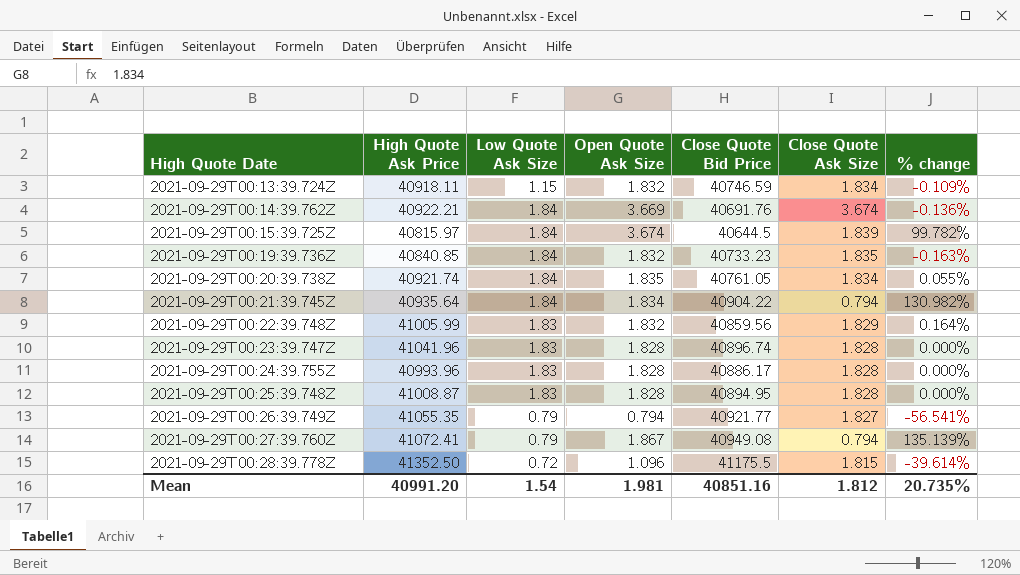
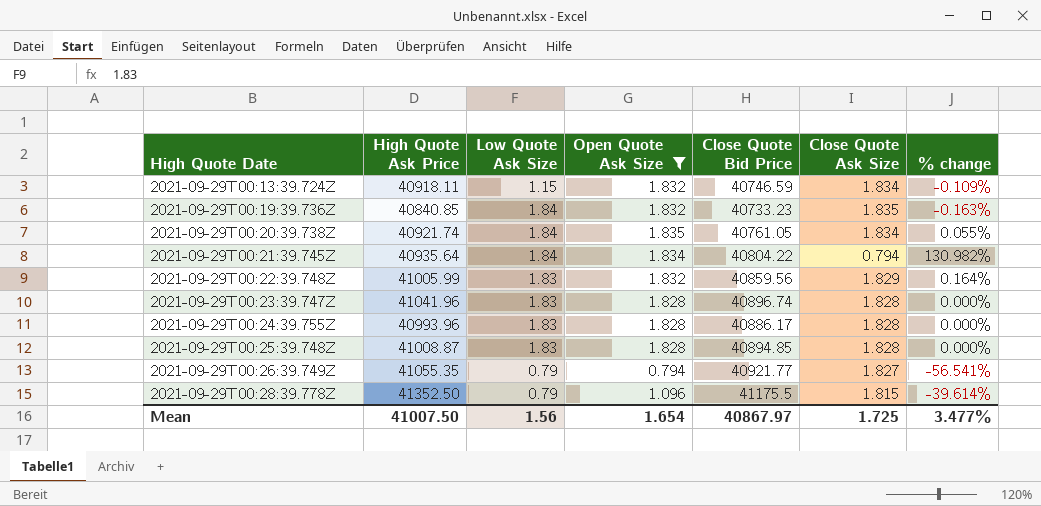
filter: none -> Open Quote Ask Size <= 1.835
2021-09-29T00:21:39.745Z | Close Quote Bid Price: 40904.22 -> 40804.22
2021-09-29T00:25:39.748Z | Close Quote Bid Price: 40894.95 -> 40894.85
2021-09-29T00:28:39.778Z | Low Quote Ask Size: 0.72 -> 0.79
Mean | High Quote Ask Price: 40991.20 -> 41007.50
Mean | Low Quote Ask Size: 1.54 -> 1.56
Mean | Open Quote Ask Size: 1.981 -> 1.654
Mean | Close Quote Bid Price: 40851.16 -> 40867.97
Mean | Close Quote Ask Size: 1.812 -> 1.725
Mean | % change: 20.735% -> 3.477%

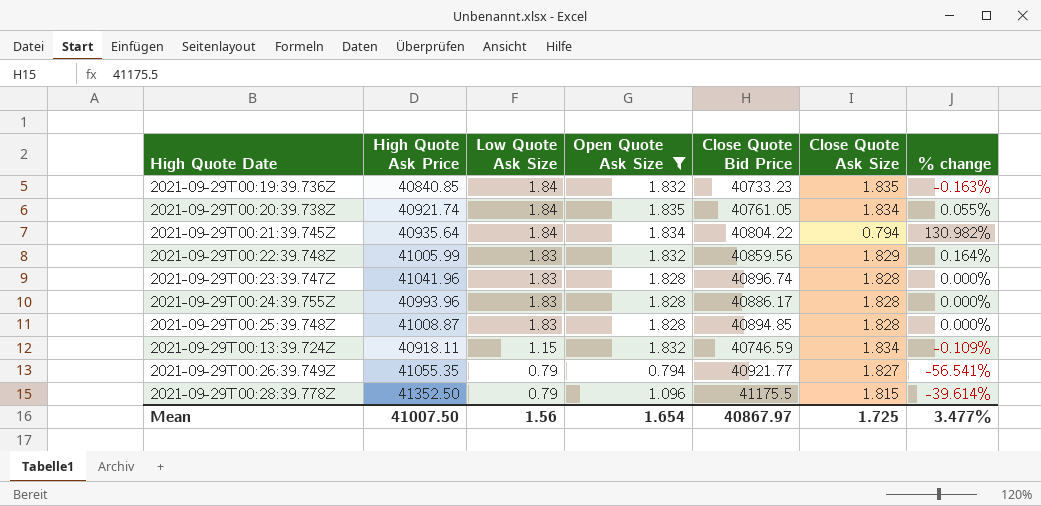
row order: High Quote Date ascending -> Low Quote Ask Size descending

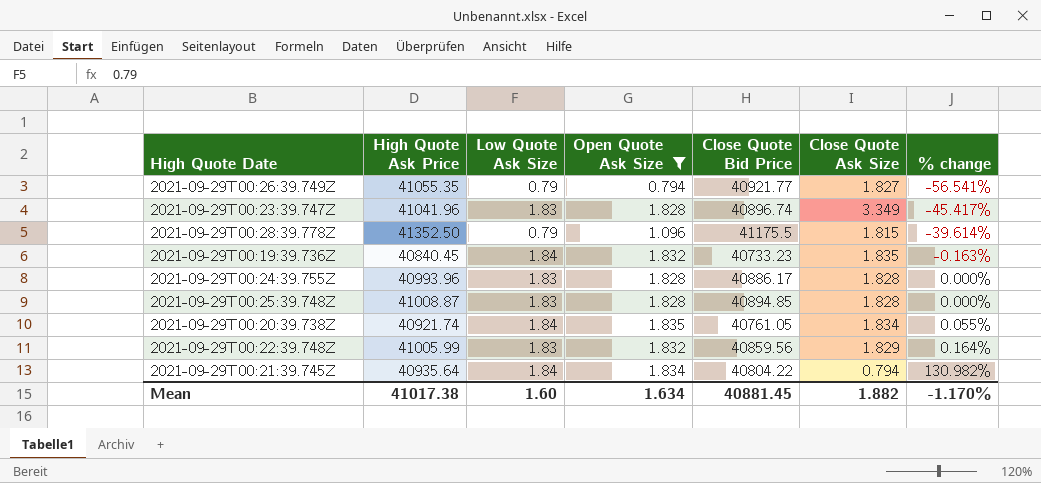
row order: Low Quote Ask Size descending -> % change ascending
row 2021-09-29T00:13:39.724Z: 40918.11 | 1.15 | 1.832 | 40746.59 | 1.834 | -0.109% -> none
2021-09-29T00:23:39.747Z | Close Quote Ask Size: 1.828 -> 3.349
2021-09-29T00:23:39.747Z | % change: 0.000% -> -45.417%
2021-09-29T00:19:39.736Z | High Quote Ask Price: 40840.85 -> 40840.45
Mean | High Quote Ask Price: 41007.50 -> 41017.38
Mean | Low Quote Ask Size: 1.56 -> 1.60
Mean | Open Quote Ask Size: 1.654 -> 1.634
Mean | Close Quote Bid Price: 40867.97 -> 40881.45
Mean | Close Quote Ask Size: 1.725 -> 1.882
Mean | % change: 3.477% -> -1.170%

